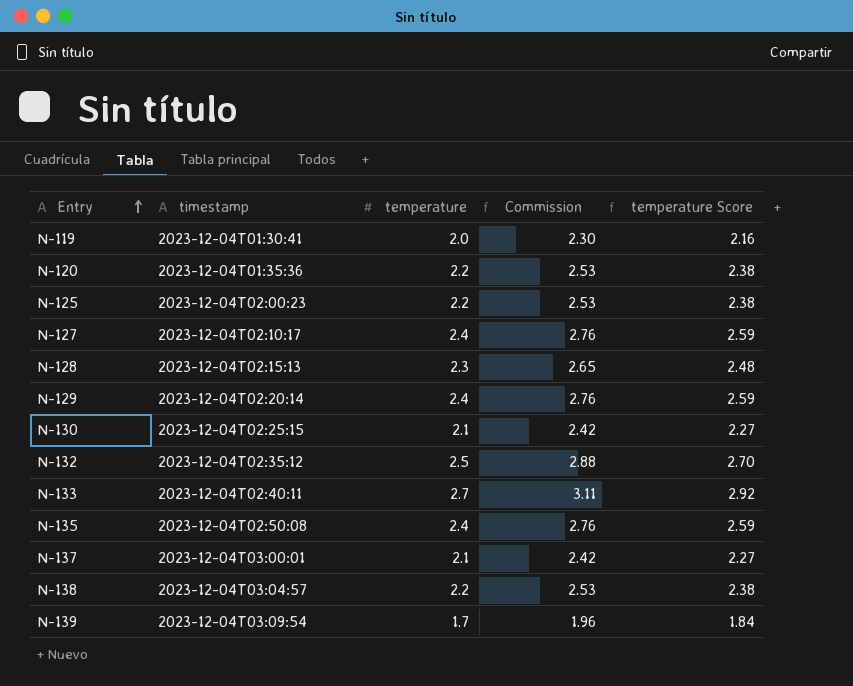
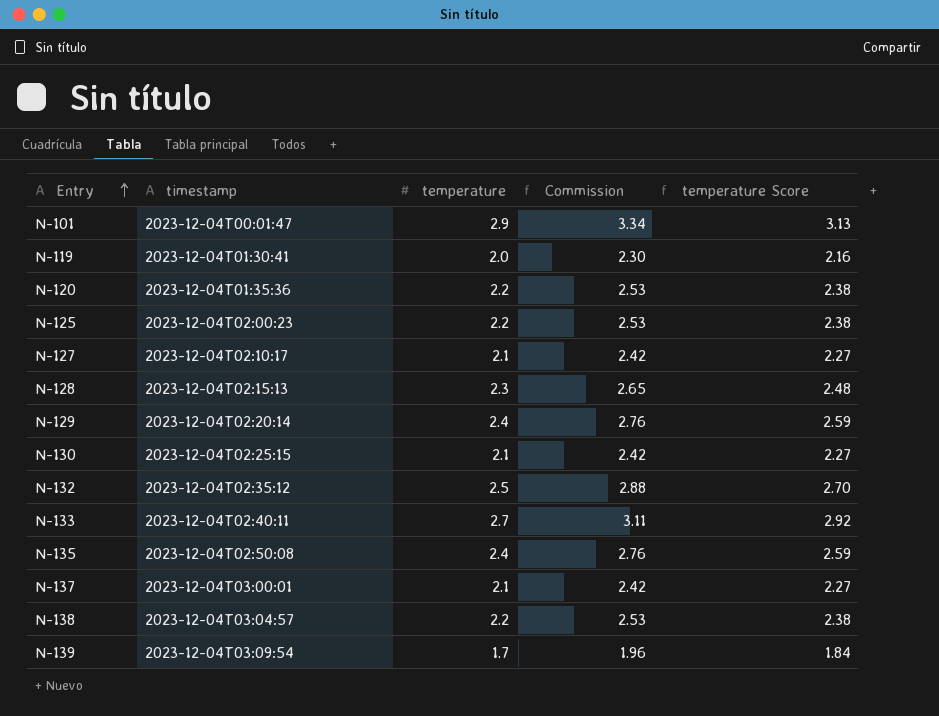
row N-101: none -> 2023-12-04T00:01:47 | 2.9 | 3.34 | 3.13
N-127 | temperature: 2.4 -> 2.1
N-127 | Commission: 2.76 -> 2.42
N-127 | temperature Score: 2.59 -> 2.27

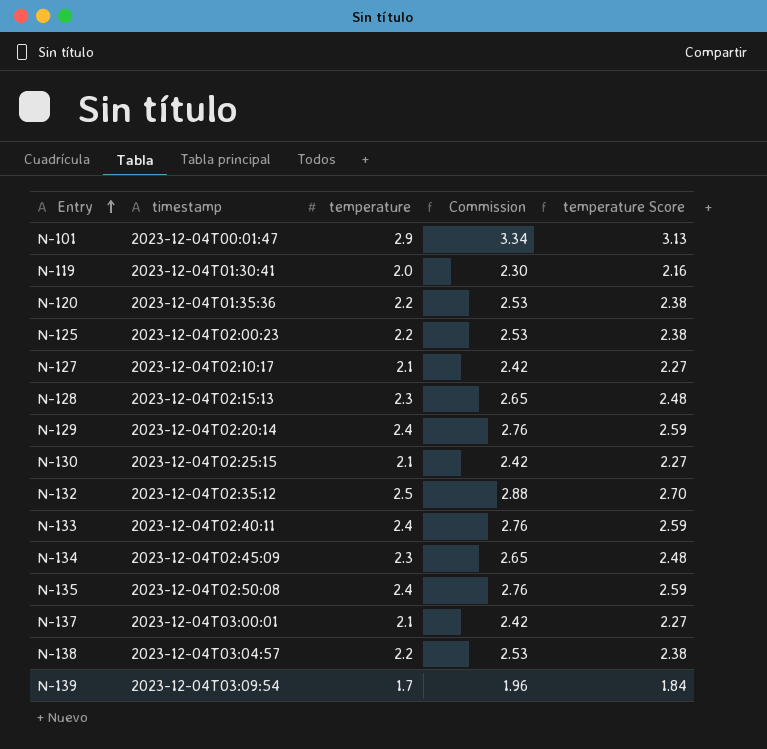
N-133 | temperature: 2.7 -> 2.4
N-133 | Commission: 3.11 -> 2.76
N-133 | temperature Score: 2.92 -> 2.59
row N-134: none -> 2023-12-04T02:45:09 | 2.3 | 2.65 | 2.48

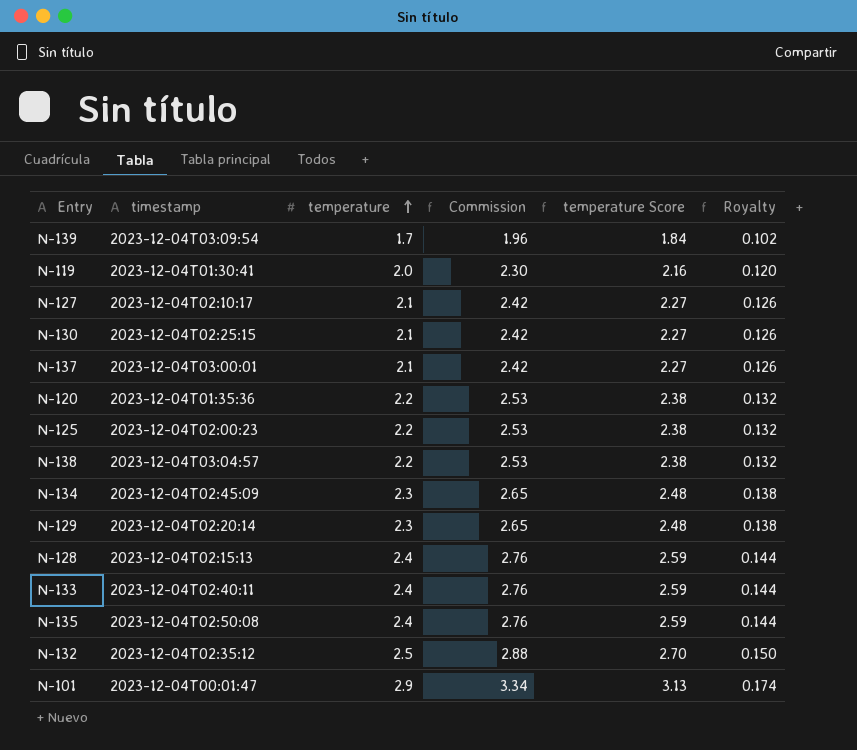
row order: Entry ascending -> temperature ascending
column Royalty | formula: none -> [temperature] * 0.06
N-129 | temperature: 2.4 -> 2.3
N-129 | Commission: 2.76 -> 2.65
N-129 | temperature Score: 2.59 -> 2.48
N-128 | temperature: 2.3 -> 2.4
N-128 | Commission: 2.65 -> 2.76
N-128 | temperature Score: 2.48 -> 2.59

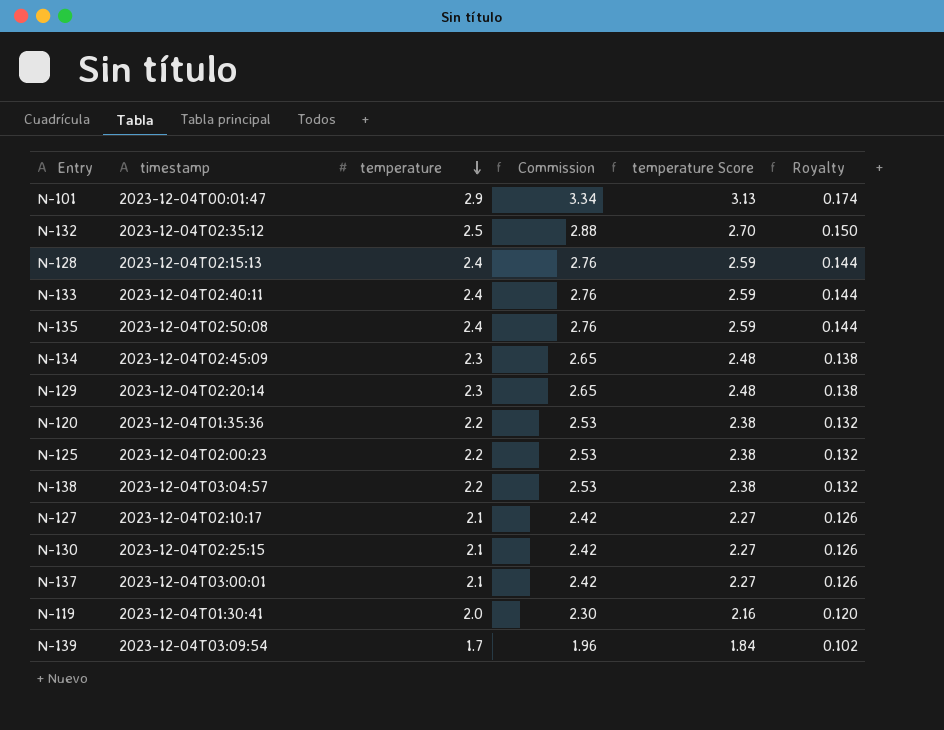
row order: temperature ascending -> temperature descending

